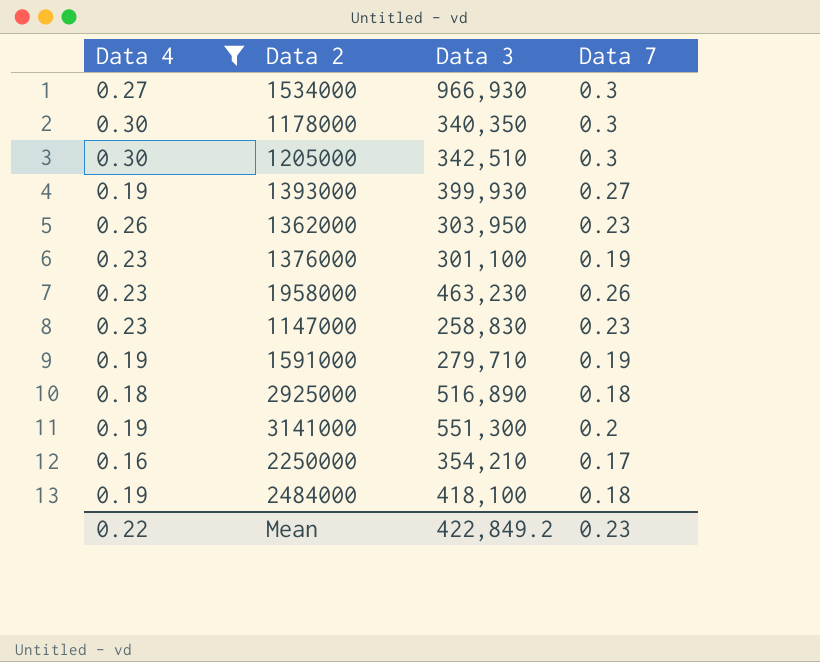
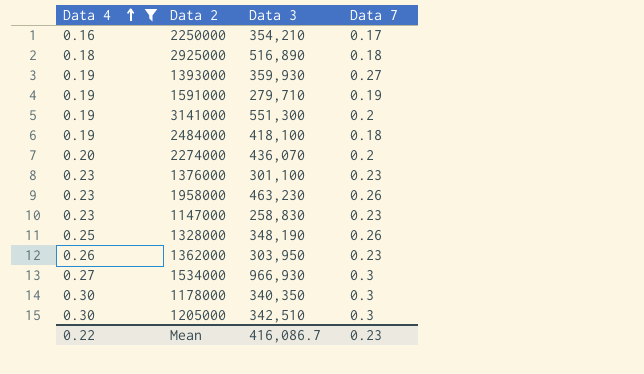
row order: none -> Data 4 ascending
1393000 | Data 3: 399,930 -> 359,930
row 2274000: none -> 0.20 | 436,070 | 0.2
1376000 | Data 7: 0.19 -> 0.23
row 1328000: none -> 0.25 | 348,190 | 0.26
Mean | Data 3: 422,849.2 -> 416,086.7

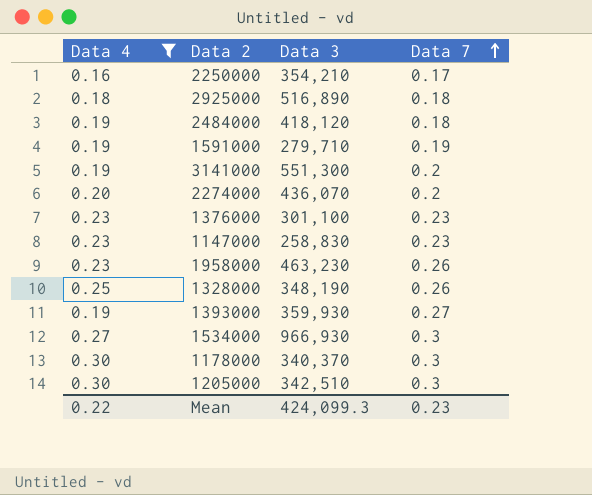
row order: Data 4 ascending -> Data 7 ascending
row 1362000: 0.26 | 303,950 | 0.23 -> none
2484000 | Data 3: 418,100 -> 418,120
1178000 | Data 3: 340,350 -> 340,370
Mean | Data 3: 416,086.7 -> 424,099.3

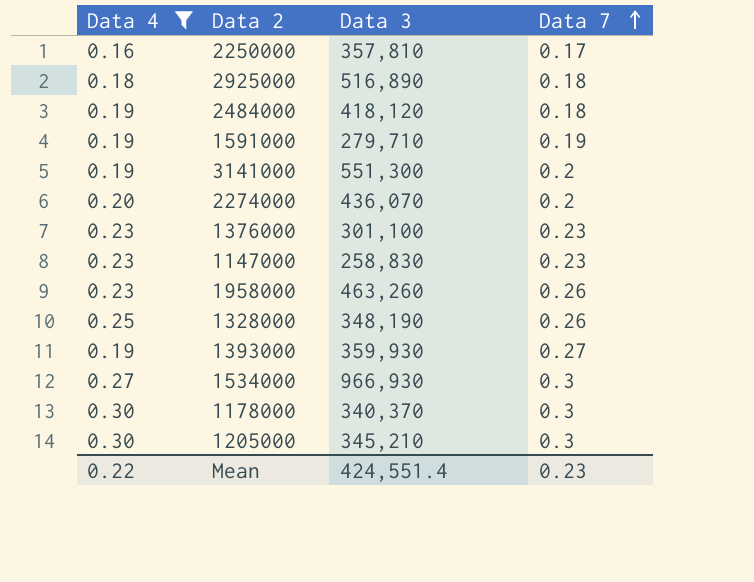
2250000 | Data 3: 354,210 -> 357,810
1958000 | Data 3: 463,230 -> 463,260
1205000 | Data 3: 342,510 -> 345,210
Mean | Data 3: 424,099.3 -> 424,551.4

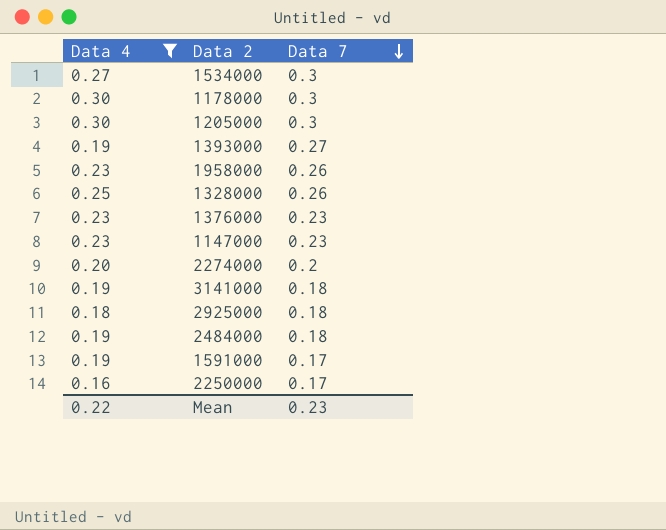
row order: Data 7 ascending -> Data 7 descending
column Data 3 | position: 3 -> none
3141000 | Data 7: 0.2 -> 0.18
1591000 | Data 7: 0.19 -> 0.17

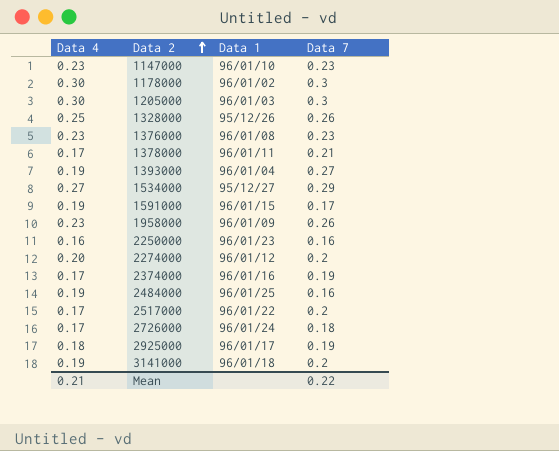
filter: Data 4 != 0.17 -> none
row order: Data 7 descending -> Data 2 ascending
column Data 1 | position: none -> 3
1534000 | Data 7: 0.3 -> 0.29
2250000 | Data 7: 0.17 -> 0.16
2484000 | Data 7: 0.18 -> 0.16
2925000 | Data 7: 0.18 -> 0.19
3141000 | Data 7: 0.18 -> 0.2
Mean | Data 4: 0.22 -> 0.21
Mean | Data 7: 0.23 -> 0.22

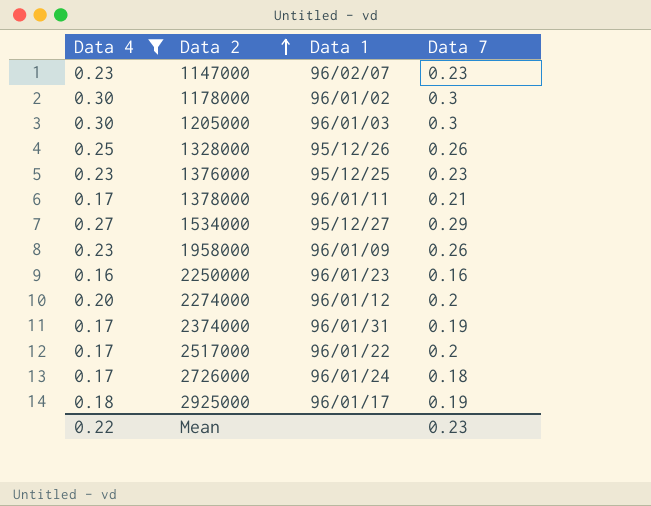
filter: none -> Data 4 != 0.19
1147000 | Data 1: 96/01/10 -> 96/02/07
1376000 | Data 1: 96/01/08 -> 95/12/25
2374000 | Data 1: 96/01/16 -> 96/01/31
Mean | Data 4: 0.21 -> 0.22
Mean | Data 7: 0.22 -> 0.23

